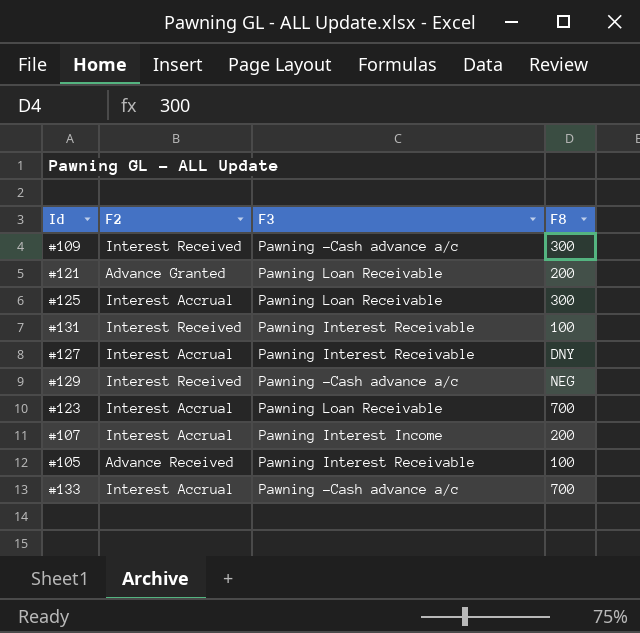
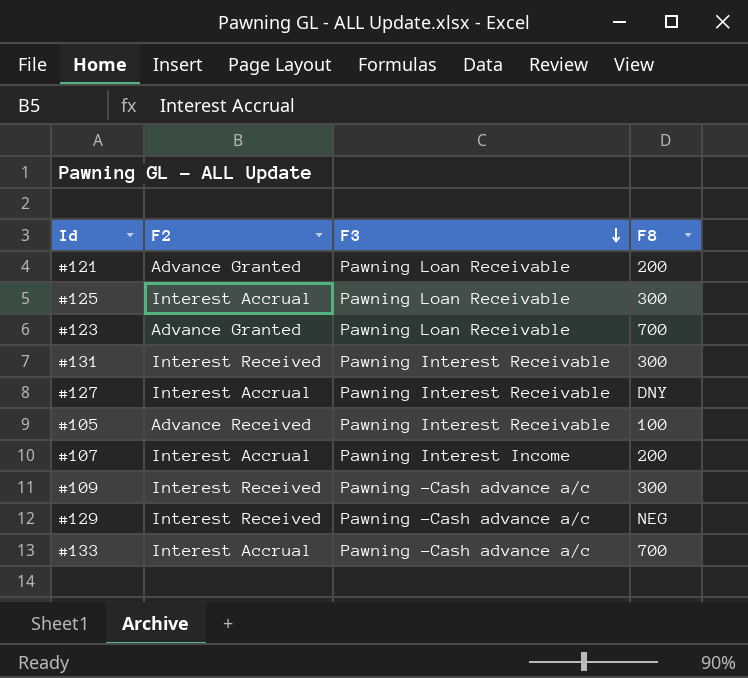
row order: none -> F3 descending
#123 | F2: Interest Accrual -> Advance Granted
#131 | F8: 100 -> 300

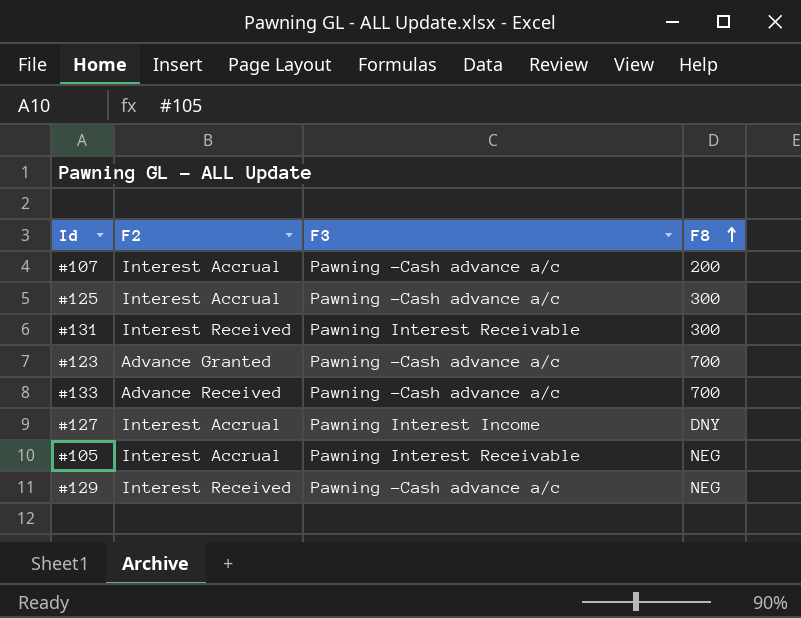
row order: F3 descending -> F8 ascending
row #121: Advance Granted | Pawning Loan Receivable | 200 -> none
row #109: Interest Received | Pawning -Cash advance a/c | 300 -> none
#107 | F3: Pawning Interest Income -> Pawning -Cash advance a/c
#125 | F3: Pawning Loan Receivable -> Pawning -Cash advance a/c
#123 | F3: Pawning Loan Receivable -> Pawning -Cash advance a/c
#133 | F2: Interest Accrual -> Advance Received
#127 | F3: Pawning Interest Receivable -> Pawning Interest Income
#105 | F2: Advance Received -> Interest Accrual
#105 | F8: 100 -> NEG

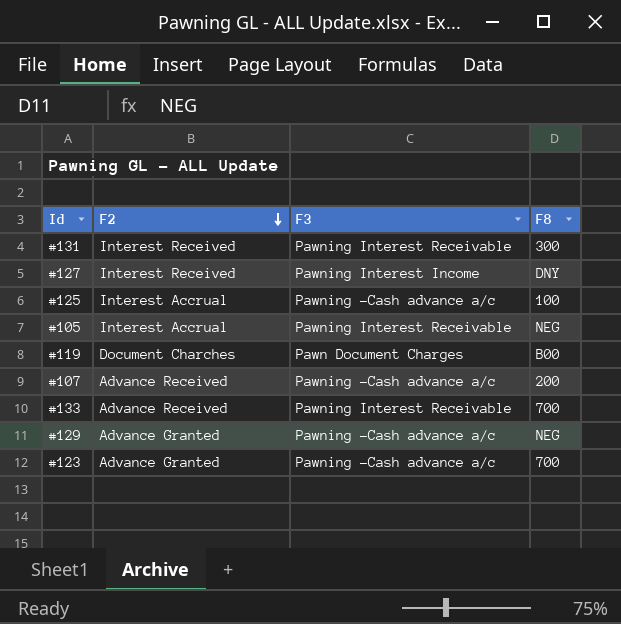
row order: F8 ascending -> F2 descending
#127 | F2: Interest Accrual -> Interest Received
#125 | F8: 300 -> 100
row #119: none -> Document Charches | Pawn Document Charges | B00
#107 | F2: Interest Accrual -> Advance Received
#133 | F3: Pawning -Cash advance a/c -> Pawning Interest Receivable
#129 | F2: Interest Received -> Advance Granted

